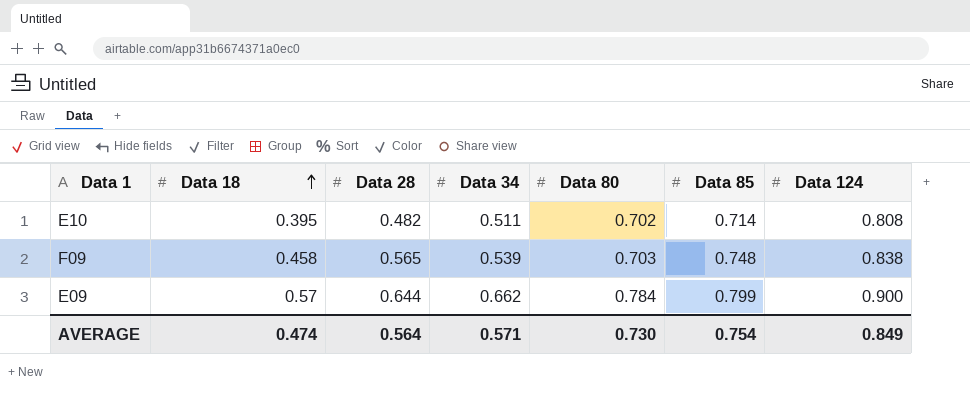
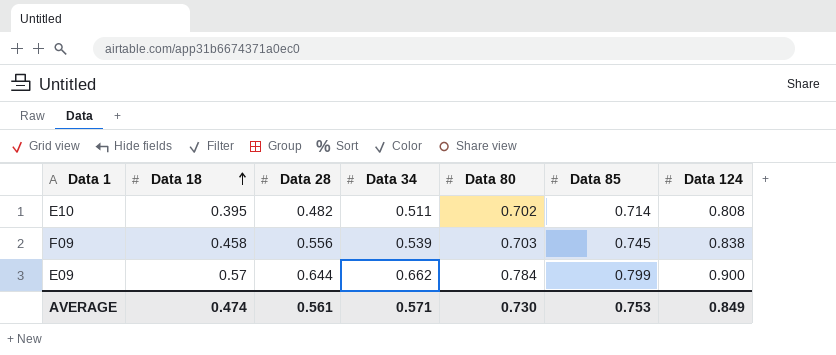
F09 | Data 28: 0.565 -> 0.556
F09 | Data 85: 0.748 -> 0.745
AVERAGE | Data 28: 0.564 -> 0.561
AVERAGE | Data 85: 0.754 -> 0.753

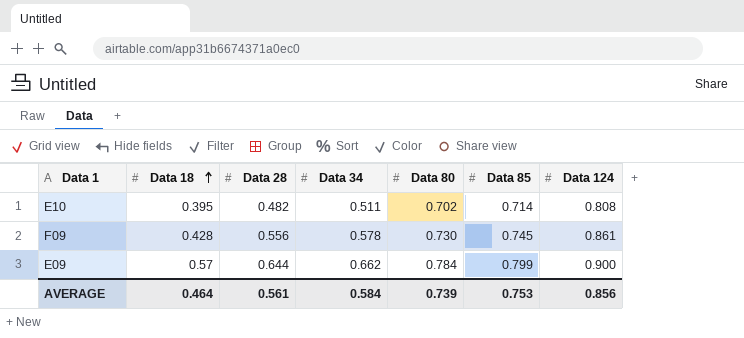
F09 | Data 18: 0.458 -> 0.428
F09 | Data 34: 0.539 -> 0.578
F09 | Data 80: 0.703 -> 0.730
F09 | Data 124: 0.838 -> 0.861
AVERAGE | Data 18: 0.474 -> 0.464
AVERAGE | Data 34: 0.571 -> 0.584
AVERAGE | Data 80: 0.730 -> 0.739
AVERAGE | Data 124: 0.849 -> 0.856

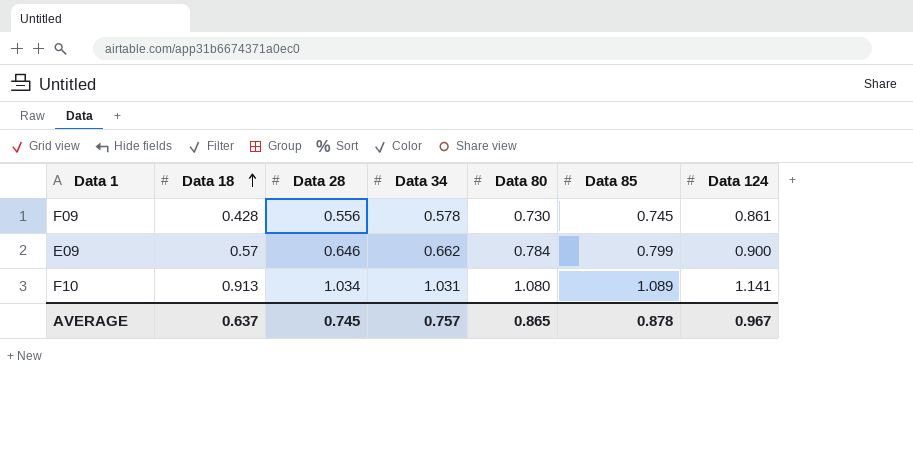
row E10: 0.395 | 0.482 | 0.511 | 0.702 | 0.714 | 0.808 -> none
E09 | Data 28: 0.644 -> 0.646
row F10: none -> 0.913 | 1.034 | 1.031 | 1.080 | 1.089 | 1.141
AVERAGE | Data 18: 0.464 -> 0.637
AVERAGE | Data 28: 0.561 -> 0.745
AVERAGE | Data 34: 0.584 -> 0.757
AVERAGE | Data 80: 0.739 -> 0.865
AVERAGE | Data 85: 0.753 -> 0.878
AVERAGE | Data 124: 0.856 -> 0.967

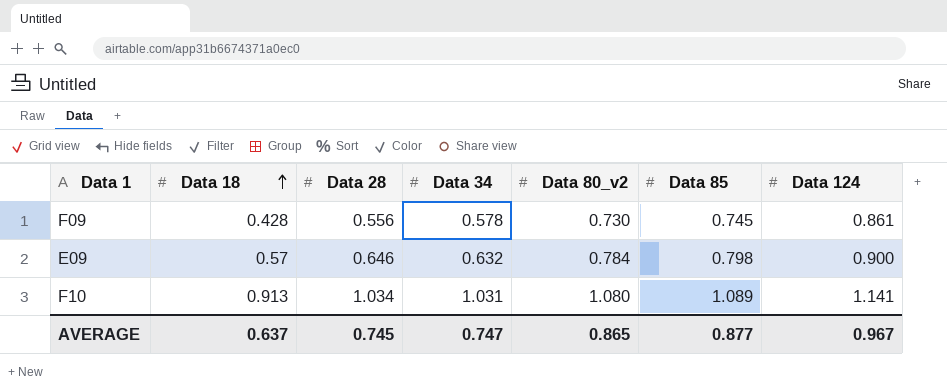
column name: Data 80 -> Data 80_v2
E09 | Data 34: 0.662 -> 0.632
E09 | Data 85: 0.799 -> 0.798
AVERAGE | Data 34: 0.757 -> 0.747
AVERAGE | Data 85: 0.878 -> 0.877

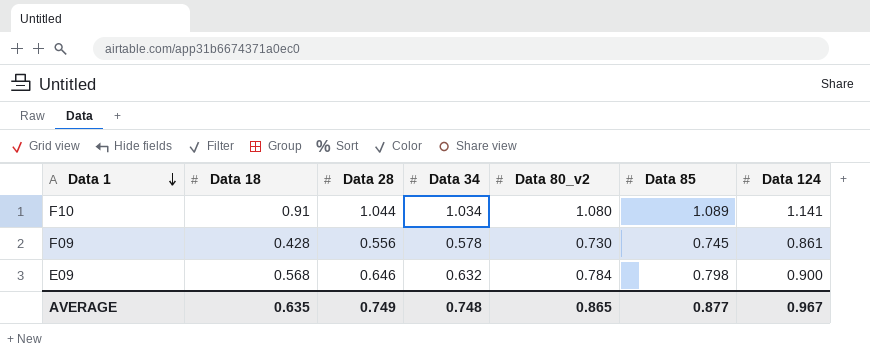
row order: Data 18 ascending -> Data 1 descending
F10 | Data 18: 0.913 -> 0.91
F10 | Data 28: 1.034 -> 1.044
F10 | Data 34: 1.031 -> 1.034
E09 | Data 18: 0.57 -> 0.568
AVERAGE | Data 18: 0.637 -> 0.635
AVERAGE | Data 28: 0.745 -> 0.749
AVERAGE | Data 34: 0.747 -> 0.748

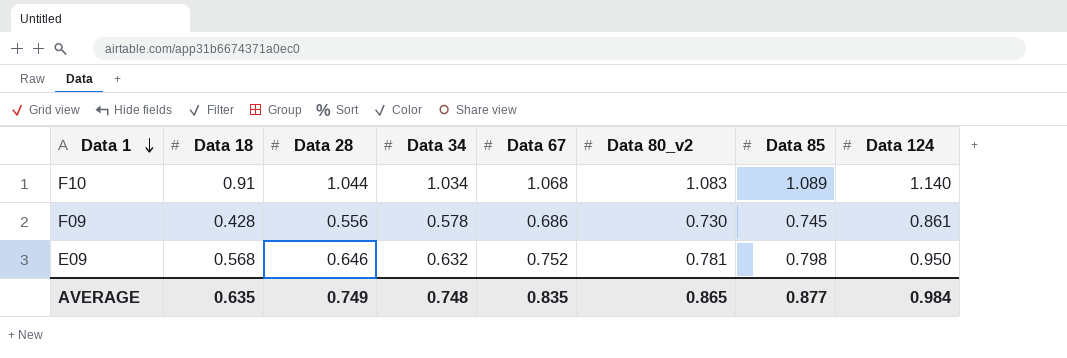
column Data 67 | position: none -> 5
F10 | Data 80_v2: 1.080 -> 1.083
F10 | Data 124: 1.141 -> 1.140
E09 | Data 80_v2: 0.784 -> 0.781
E09 | Data 124: 0.900 -> 0.950
AVERAGE | Data 124: 0.967 -> 0.984

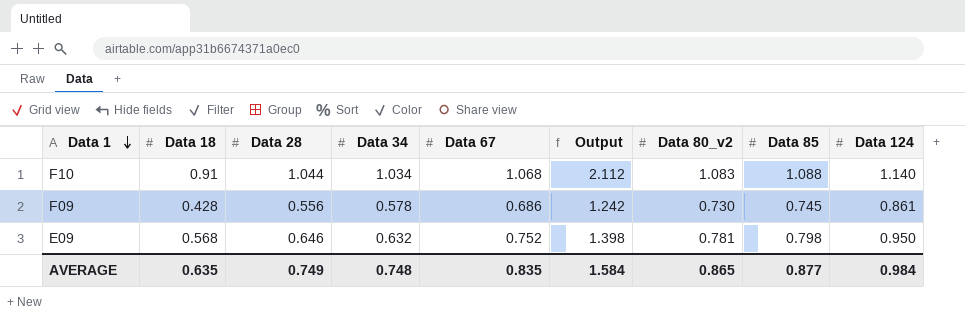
column Output | formula: none -> [Data 28] + [Data 67]
F10 | Data 85: 1.089 -> 1.088

